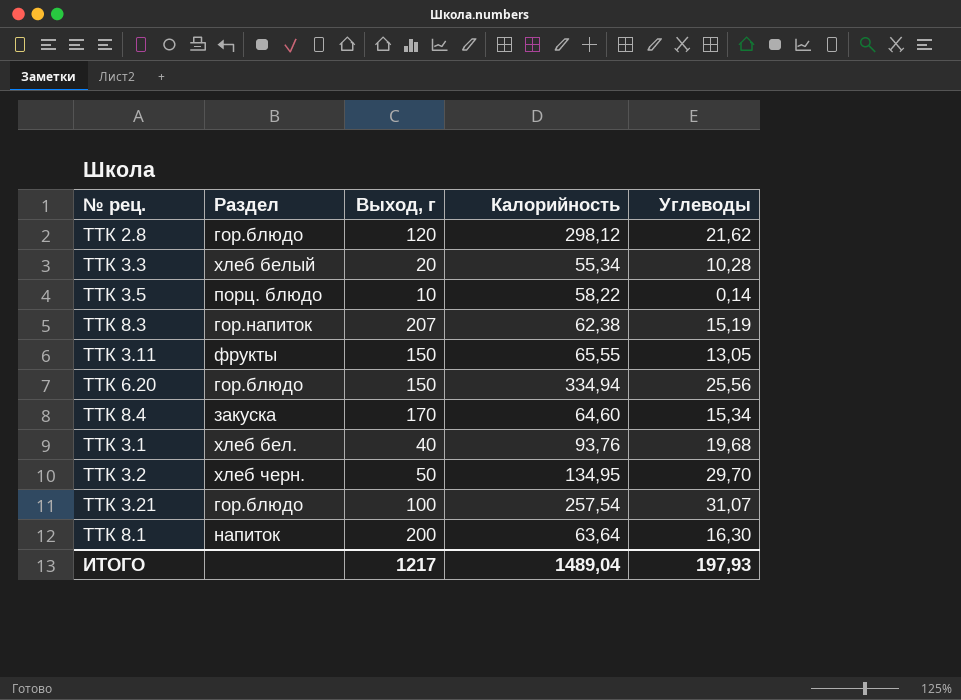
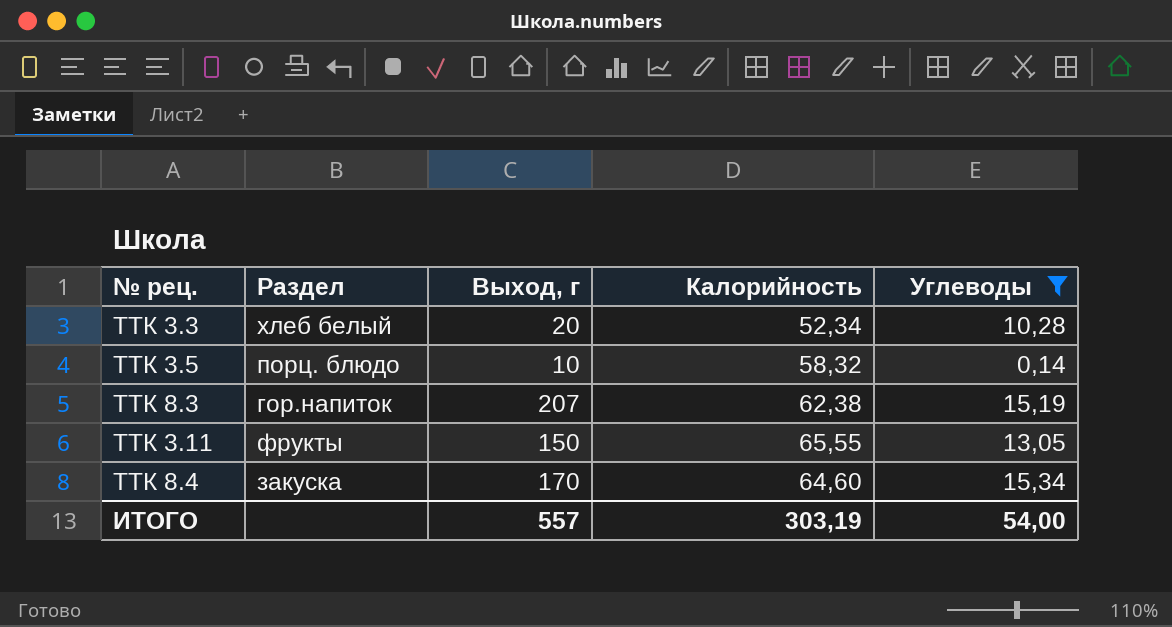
filter: none -> Углеводы <= 15,34
ТТК 3.3 | Калорийность: 55,34 -> 52,34
ТТК 3.5 | Калорийность: 58,22 -> 58,32
ИТОГО | Выход, г: 1217 -> 557
ИТОГО | Калорийность: 1489,04 -> 303,19
ИТОГО | Углеводы: 197,93 -> 54,00

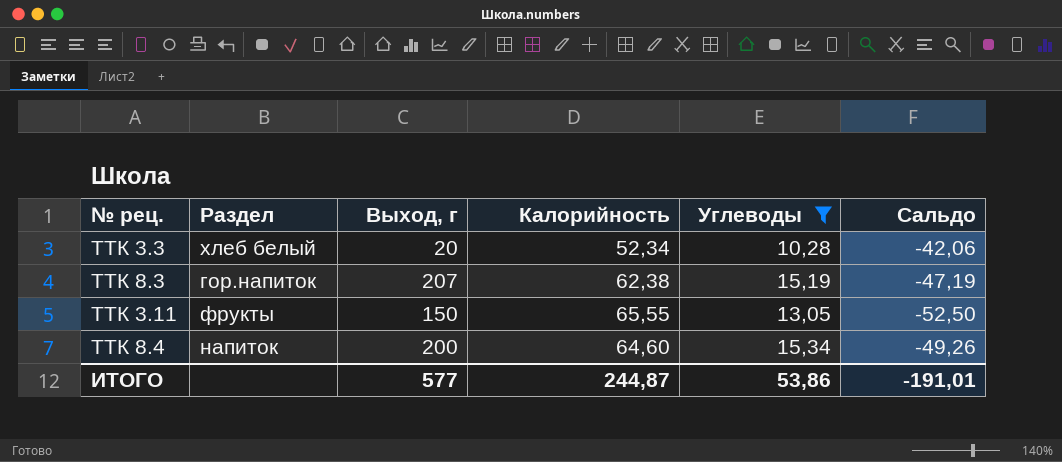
column Сальдо | formula: none -> [Углеводы] - [Калорийность]
row ТТК 3.5: порц. блюдо | 10 | 58,32 | 0,14 -> none
ТТК 8.4 | Раздел: закуска -> напиток
ТТК 8.4 | Выход, г: 170 -> 200
ИТОГО | Выход, г: 557 -> 577
ИТОГО | Калорийность: 303,19 -> 244,87
ИТОГО | Углеводы: 54,00 -> 53,86

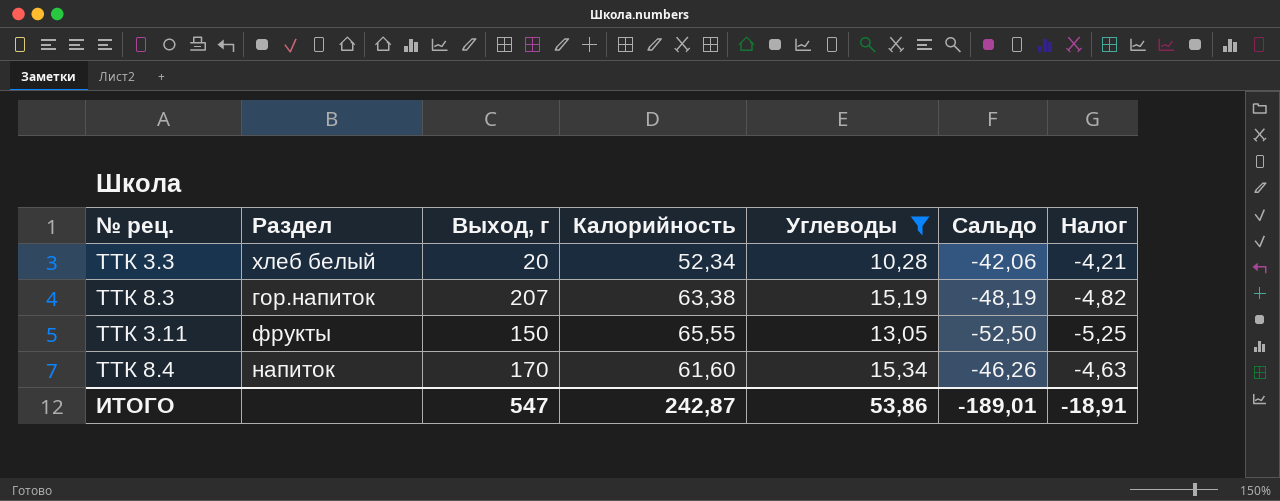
column Налог | formula: none -> [Сальдо] * 0,1
ТТК 8.3 | Калорийность: 62,38 -> 63,38
ТТК 8.3 | Сальдо: -47,19 -> -48,19
ТТК 8.4 | Выход, г: 200 -> 170
ТТК 8.4 | Калорийность: 64,60 -> 61,60
ТТК 8.4 | Сальдо: -49,26 -> -46,26
ИТОГО | Выход, г: 577 -> 547
ИТОГО | Калорийность: 244,87 -> 242,87
ИТОГО | Сальдо: -191,01 -> -189,01

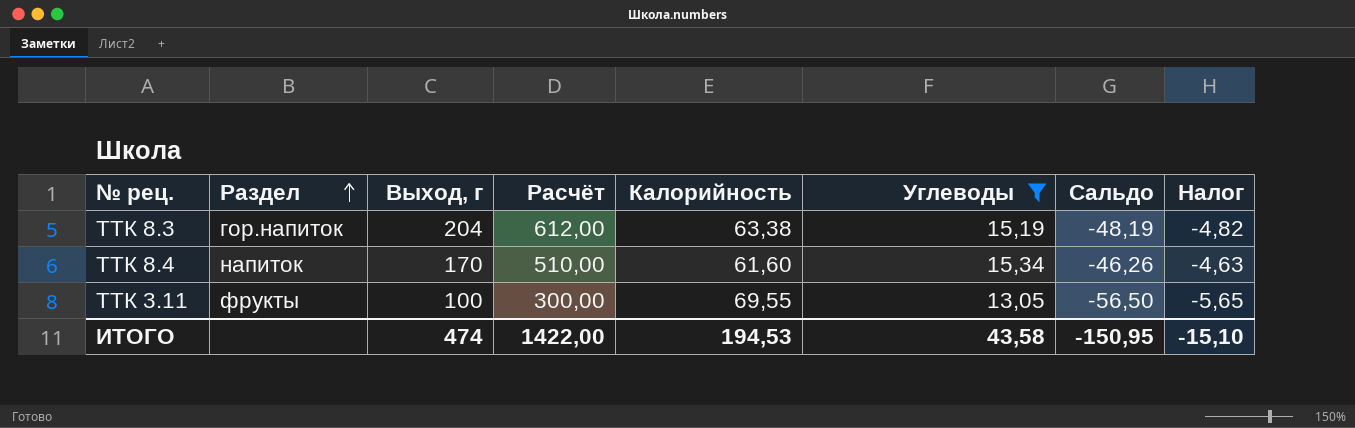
row order: none -> Раздел ascending
column Расчёт | formula: none -> [Выход, г] * 3
row ТТК 3.3: хлеб белый | 20 | 52,34 | 10,28 | -42,06 | -4,21 -> none
ТТК 8.3 | Выход, г: 207 -> 204
ТТК 3.11 | Выход, г: 150 -> 100
ТТК 3.11 | Калорийность: 65,55 -> 69,55
ТТК 3.11 | Сальдо: -52,50 -> -56,50
ТТК 3.11 | Налог: -5,25 -> -5,65
ИТОГО | Выход, г: 547 -> 474
ИТОГО | Калорийность: 242,87 -> 194,53
ИТОГО | Углеводы: 53,86 -> 43,58
ИТОГО | Сальдо: -189,01 -> -150,95
ИТОГО | Налог: -18,91 -> -15,10

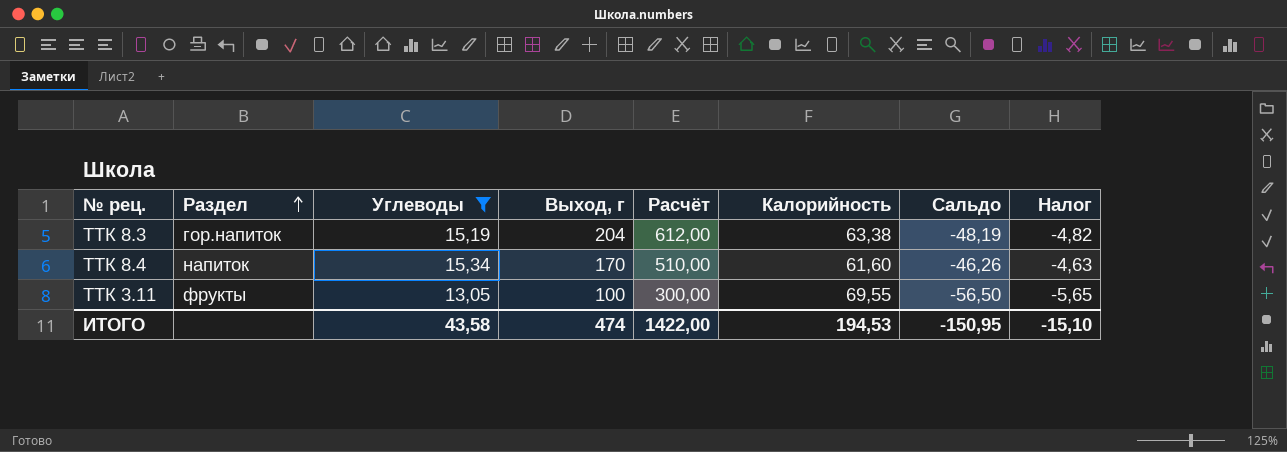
column Углеводы | position: 6 -> 3

